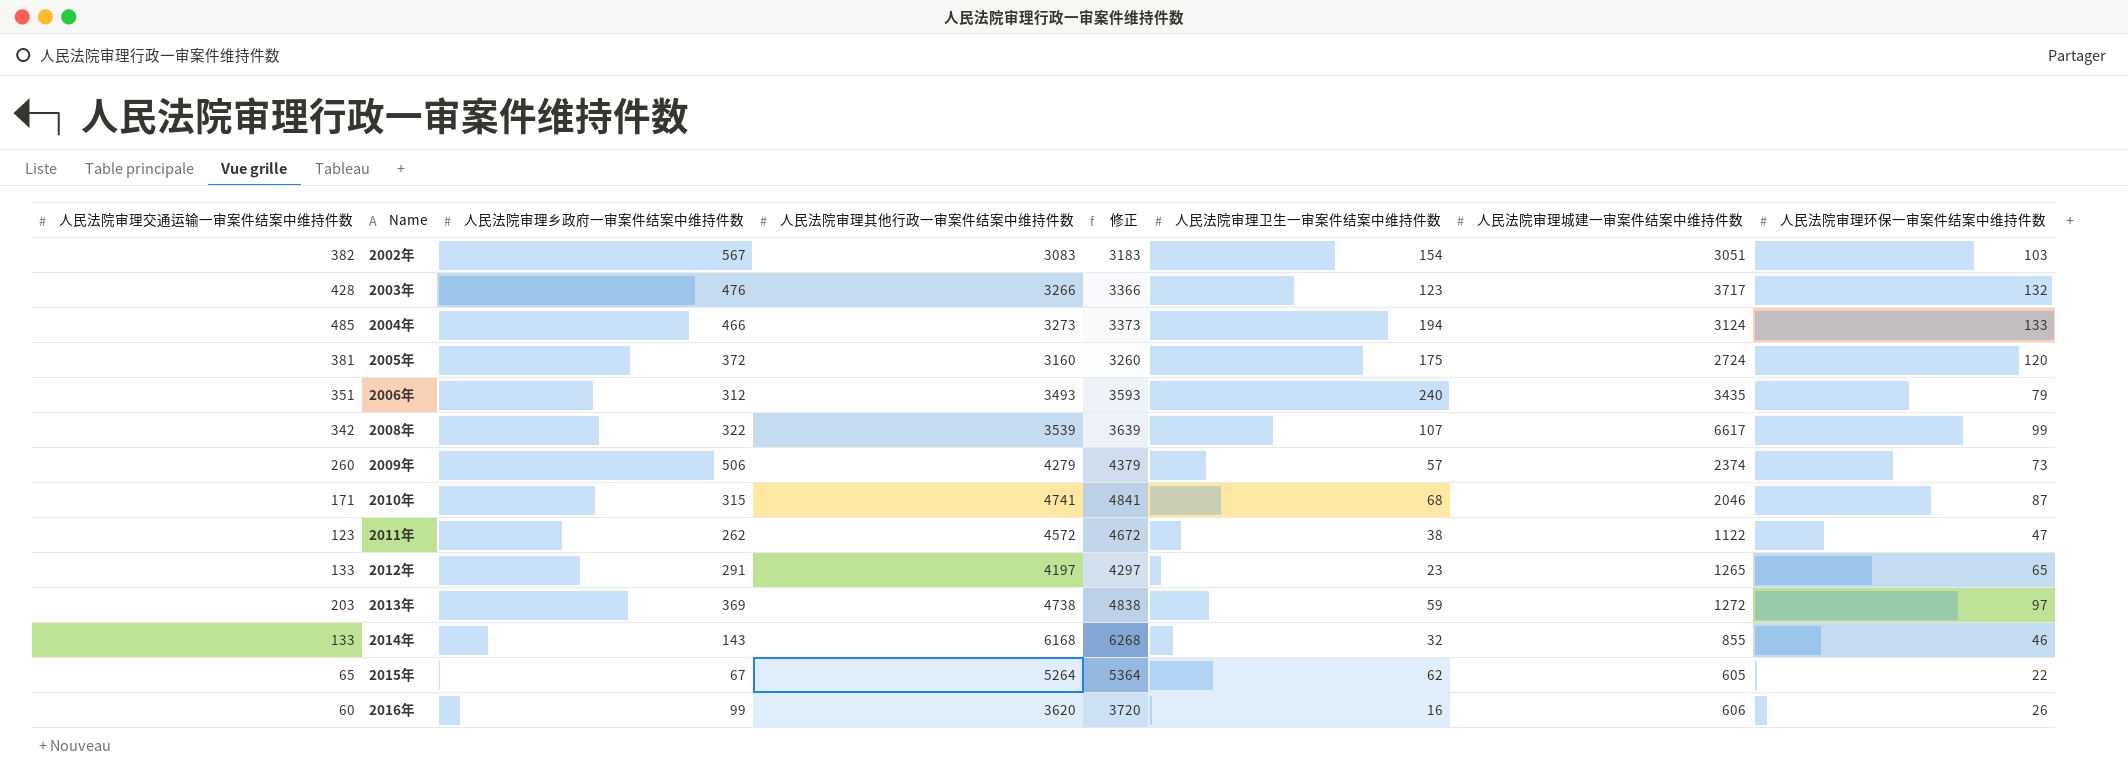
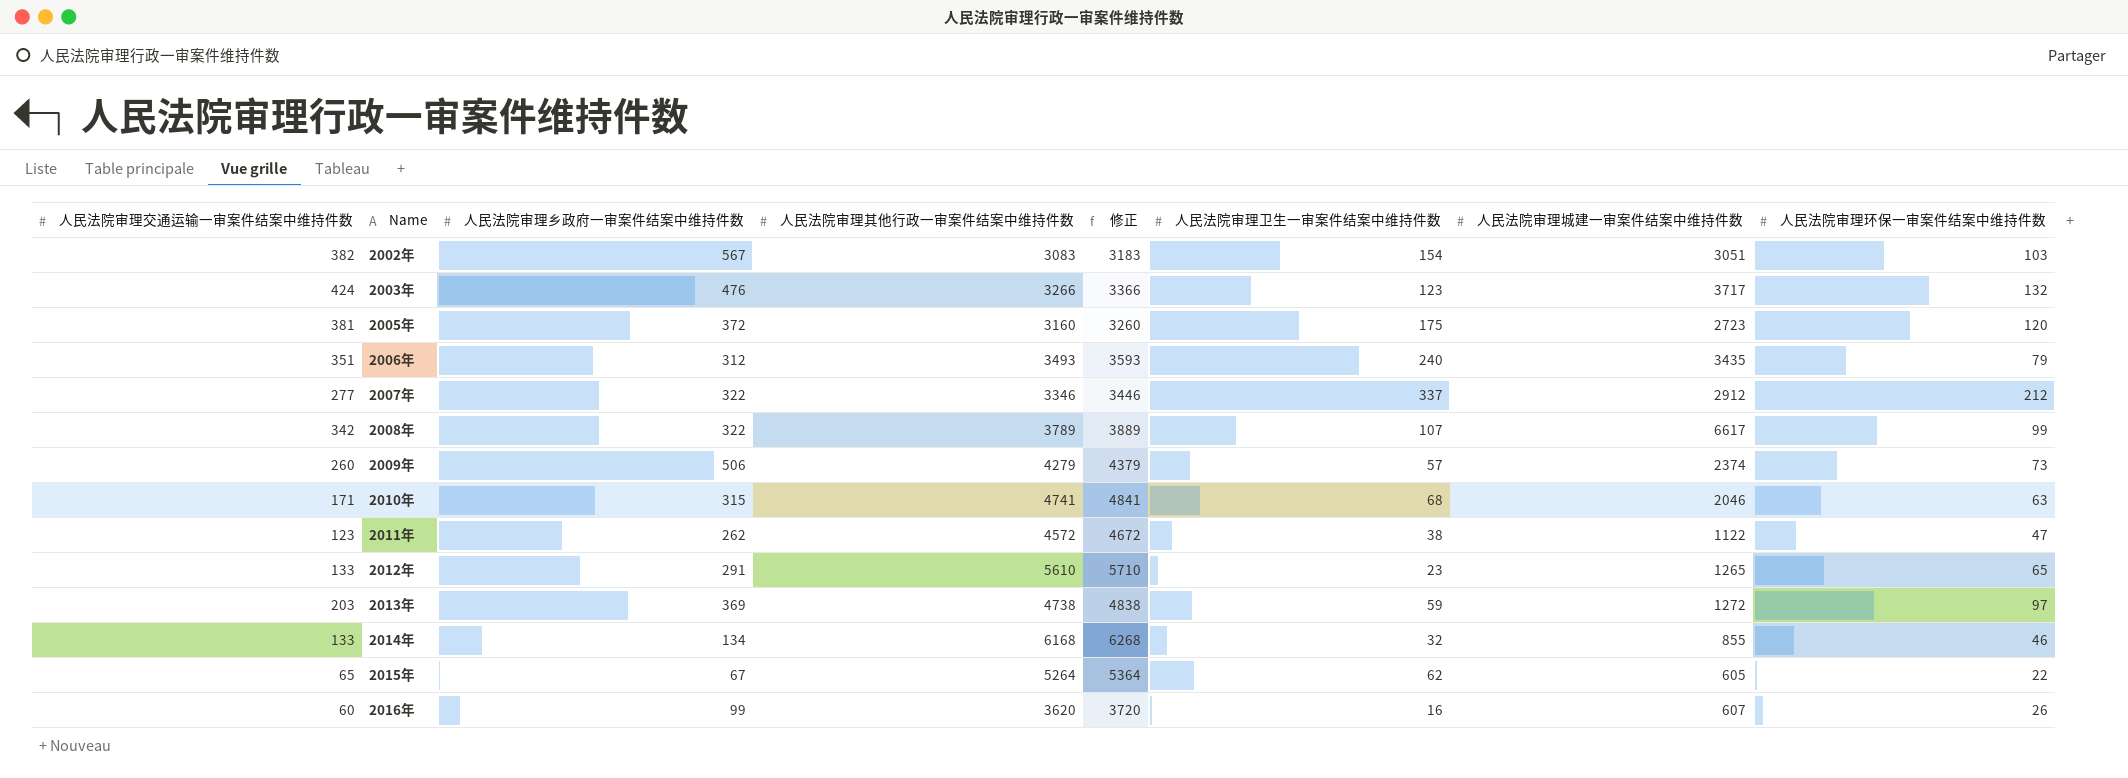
row 2004年: 485 | 466 | 3273 | 3373 | 194 | 3124 | 133 -> none
2003年 | 人民法院审理交通运输一审案件结案中维持件数: 428 -> 424
2005年 | 人民法院审理城建一审案件结案中维持件数: 2724 -> 2723
row 2007年: none -> 277 | 322 | 3346 | 3446 | 337 | 2912 | 212
2008年 | 人民法院审理其他行政一审案件结案中维持件数: 3539 -> 3789
2008年 | 修正: 3639 -> 3889
2010年 | 人民法院审理环保一审案件结案中维持件数: 87 -> 63
2012年 | 人民法院审理其他行政一审案件结案中维持件数: 4197 -> 5610
2012年 | 修正: 4297 -> 5710
2014年 | 人民法院审理乡政府一审案件结案中维持件数: 143 -> 134
2016年 | 人民法院审理城建一审案件结案中维持件数: 606 -> 607

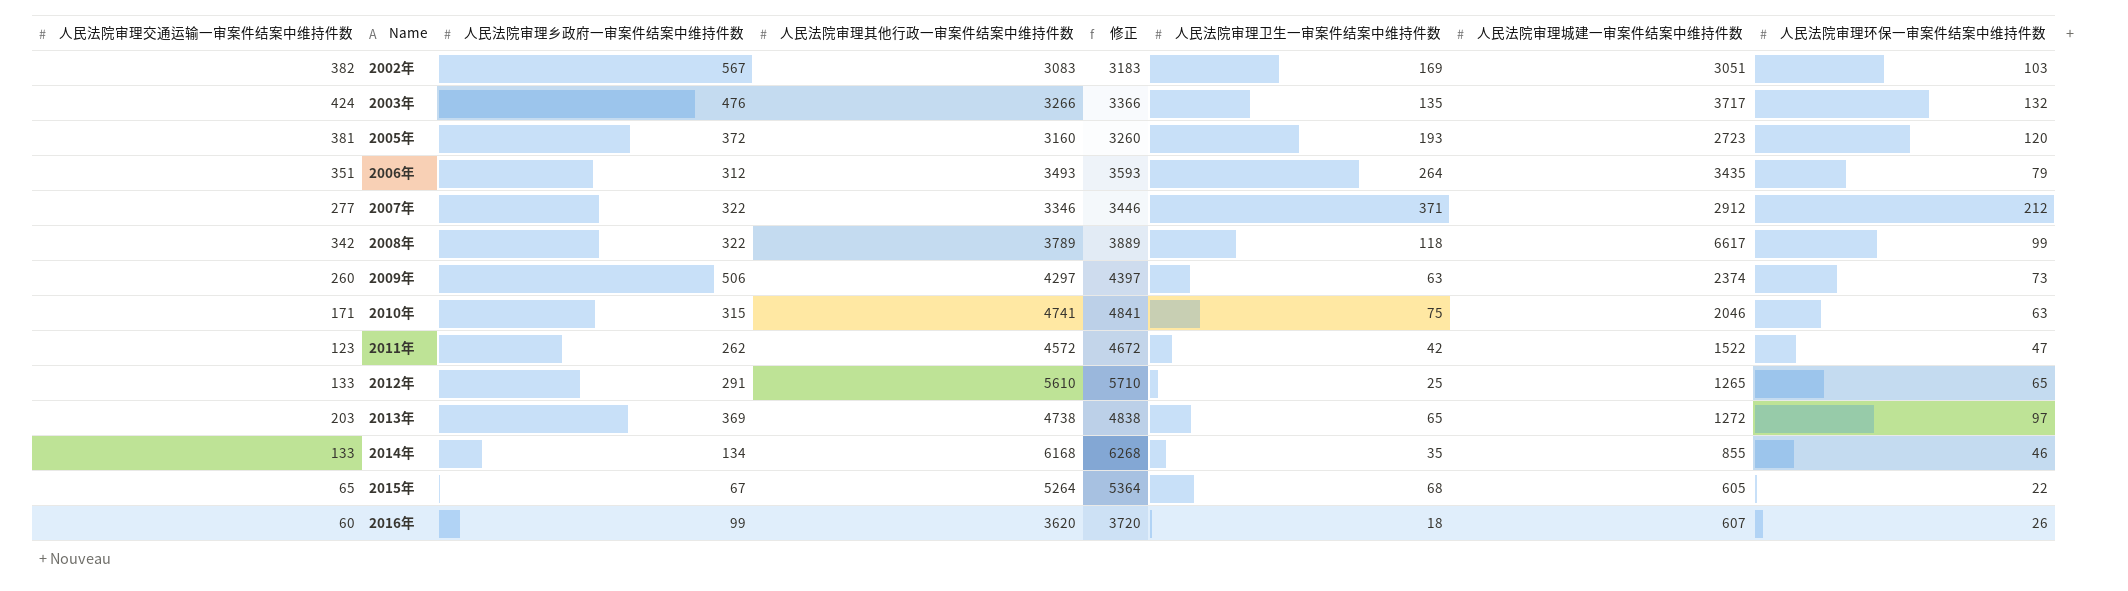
2002年 | 人民法院审理卫生一审案件结案中维持件数: 154 -> 169
2003年 | 人民法院审理卫生一审案件结案中维持件数: 123 -> 135
2005年 | 人民法院审理卫生一审案件结案中维持件数: 175 -> 193
2006年 | 人民法院审理卫生一审案件结案中维持件数: 240 -> 264
2007年 | 人民法院审理卫生一审案件结案中维持件数: 337 -> 371
2008年 | 人民法院审理卫生一审案件结案中维持件数: 107 -> 118
2009年 | 人民法院审理其他行政一审案件结案中维持件数: 4279 -> 4297
2009年 | 修正: 4379 -> 4397
2009年 | 人民法院审理卫生一审案件结案中维持件数: 57 -> 63
2010年 | 人民法院审理卫生一审案件结案中维持件数: 68 -> 75
2011年 | 人民法院审理卫生一审案件结案中维持件数: 38 -> 42
2011年 | 人民法院审理城建一审案件结案中维持件数: 1122 -> 1522
2012年 | 人民法院审理卫生一审案件结案中维持件数: 23 -> 25
2013年 | 人民法院审理卫生一审案件结案中维持件数: 59 -> 65
2014年 | 人民法院审理卫生一审案件结案中维持件数: 32 -> 35
2015年 | 人民法院审理卫生一审案件结案中维持件数: 62 -> 68
2016年 | 人民法院审理卫生一审案件结案中维持件数: 16 -> 18

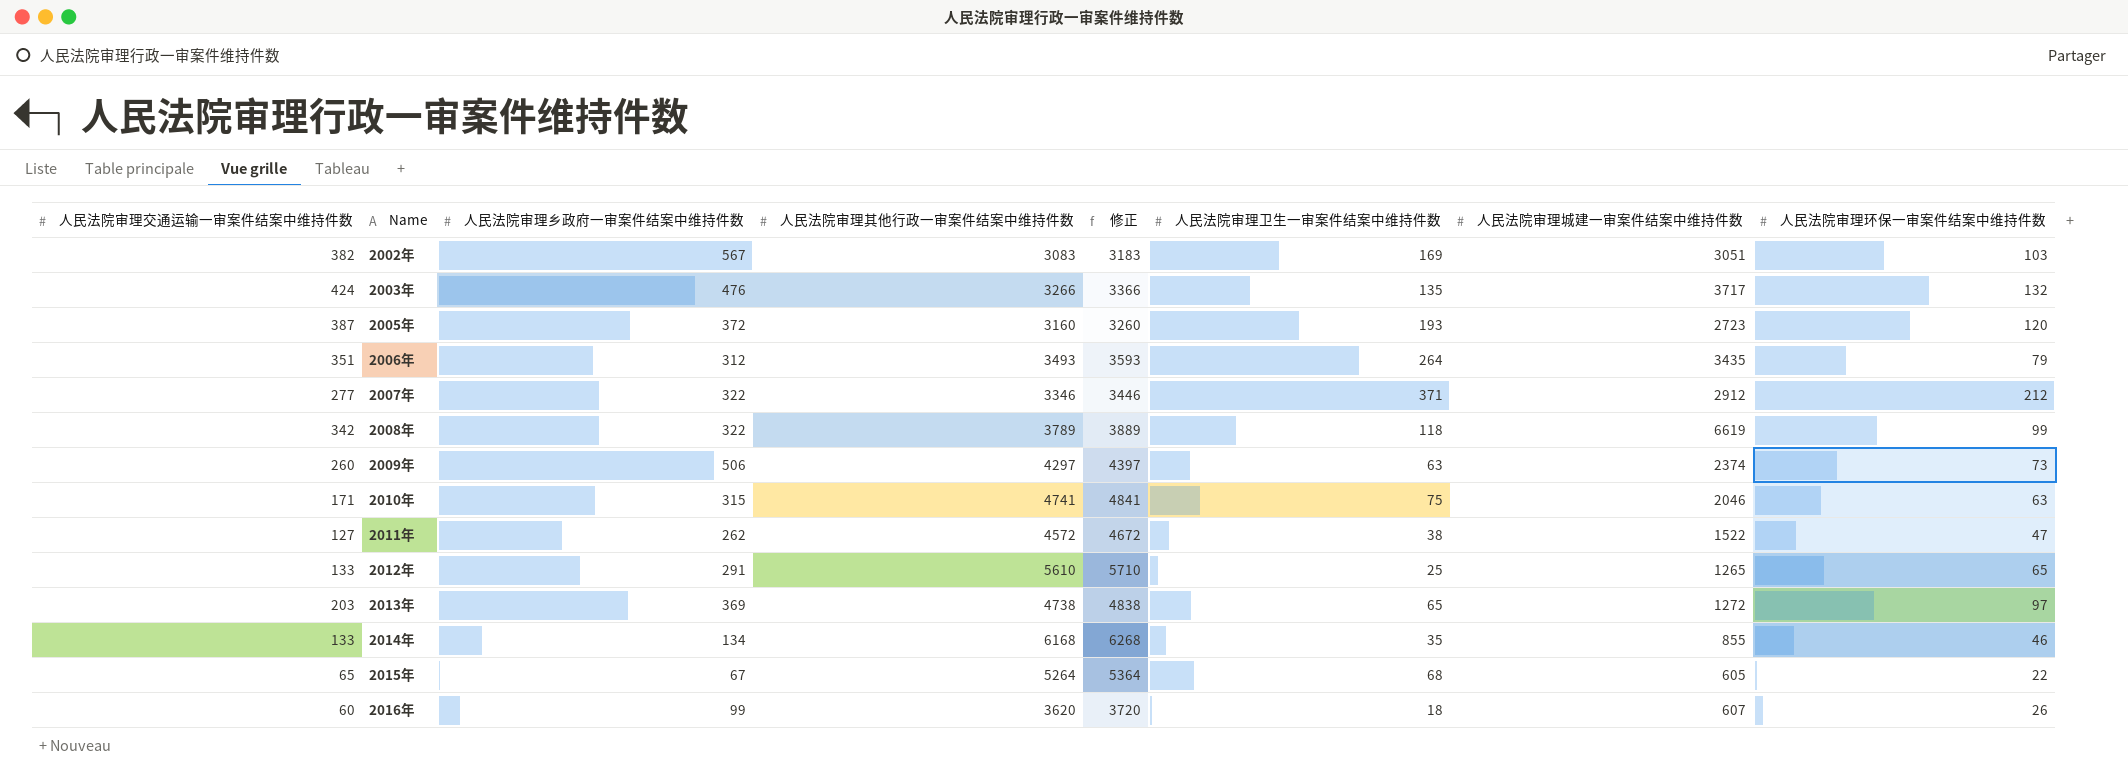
2005年 | 人民法院审理交通运输一审案件结案中维持件数: 381 -> 387
2008年 | 人民法院审理城建一审案件结案中维持件数: 6617 -> 6619
2011年 | 人民法院审理交通运输一审案件结案中维持件数: 123 -> 127
2011年 | 人民法院审理卫生一审案件结案中维持件数: 42 -> 38

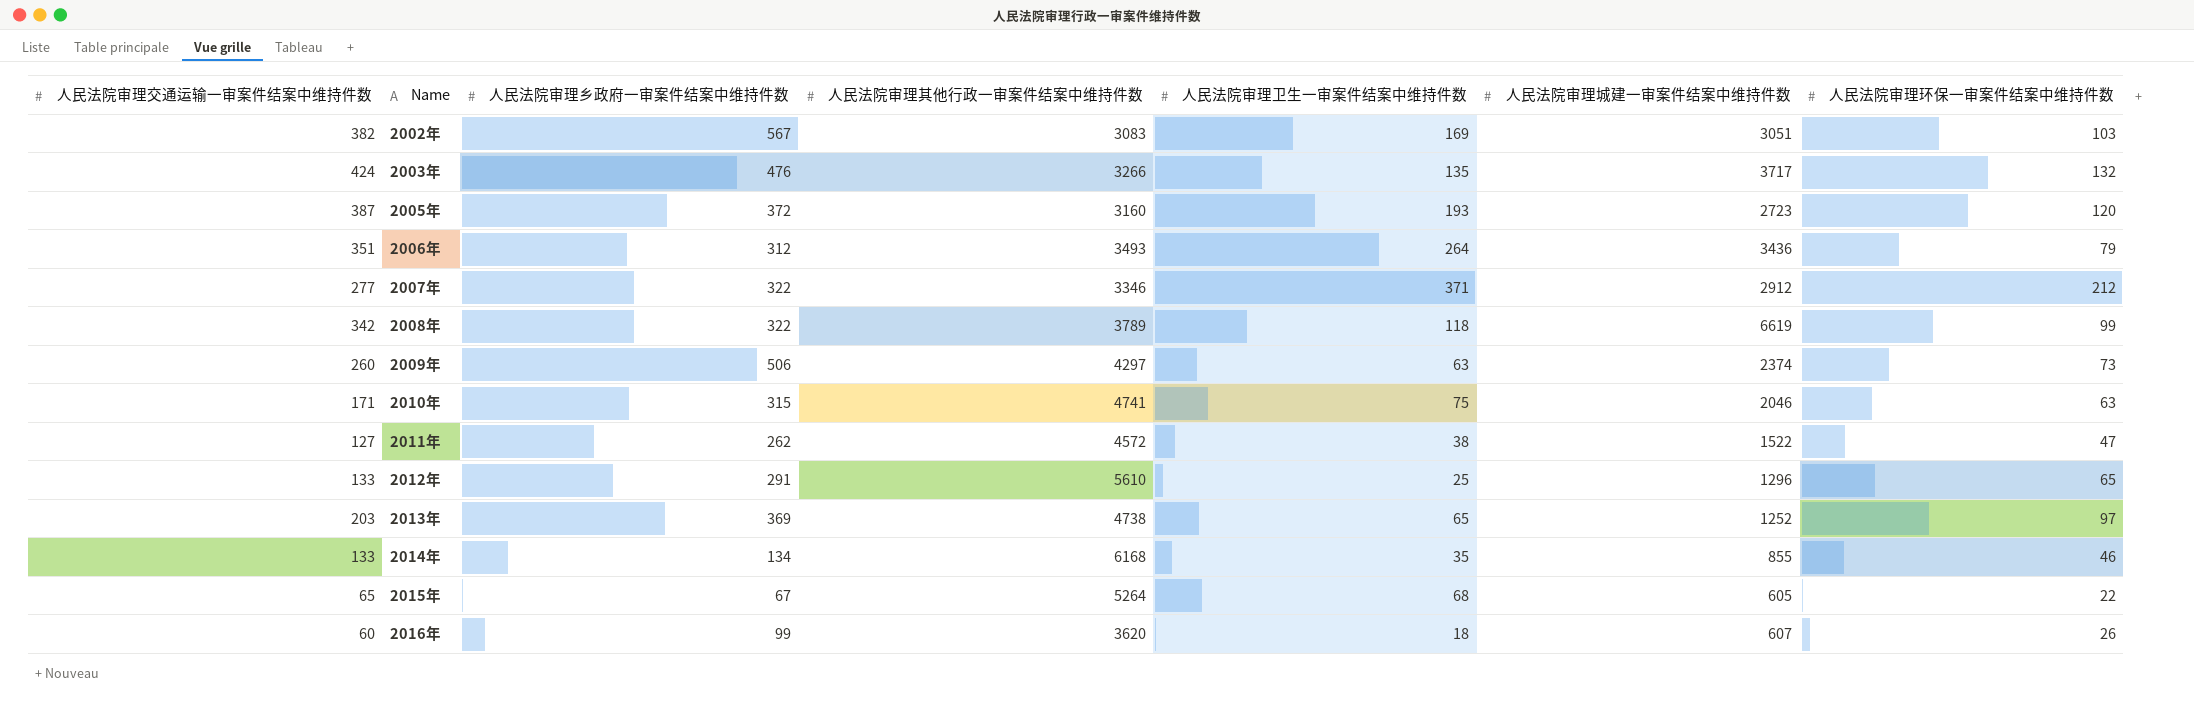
column 修正 | formula: [人民法院审理其他行政一审案件结案中维持件数] + 100 -> none
2006年 | 人民法院审理城建一审案件结案中维持件数: 3435 -> 3436
2012年 | 人民法院审理城建一审案件结案中维持件数: 1265 -> 1296
2013年 | 人民法院审理城建一审案件结案中维持件数: 1272 -> 1252

